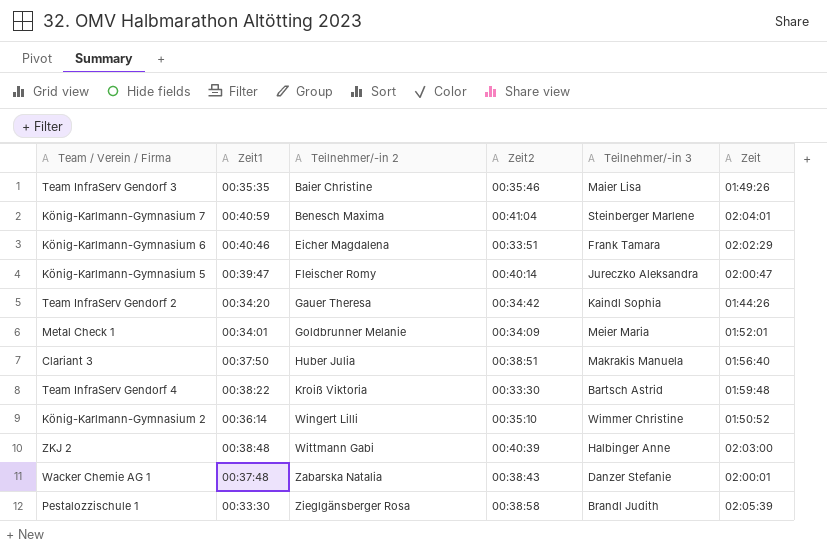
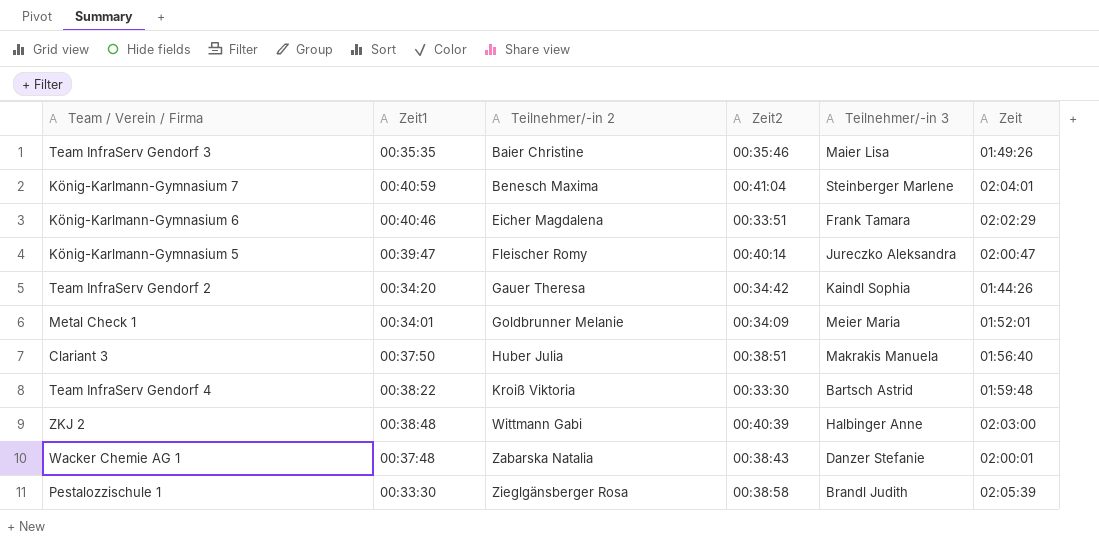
row König-Karlmann-Gymnasium 2: 00:36:14 | Wingert Lilli | 00:35:10 | Wimmer Christine | 01:50:52 -> none

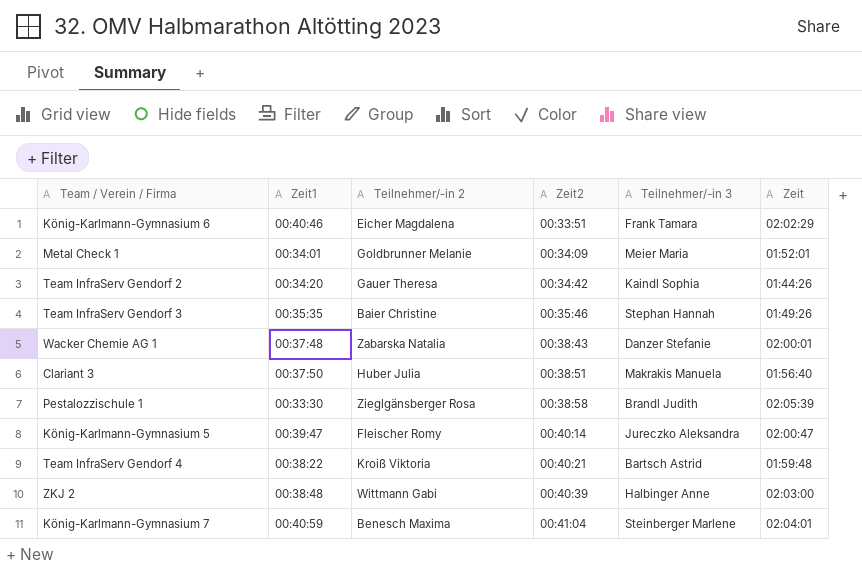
row order: Teilnehmer/-in 2 ascending -> Zeit2 ascending
Team InfraServ Gendorf 3 | Teilnehmer/-in 3: Maier Lisa -> Stephan Hannah
Team InfraServ Gendorf 4 | Zeit2: 00:33:30 -> 00:40:21

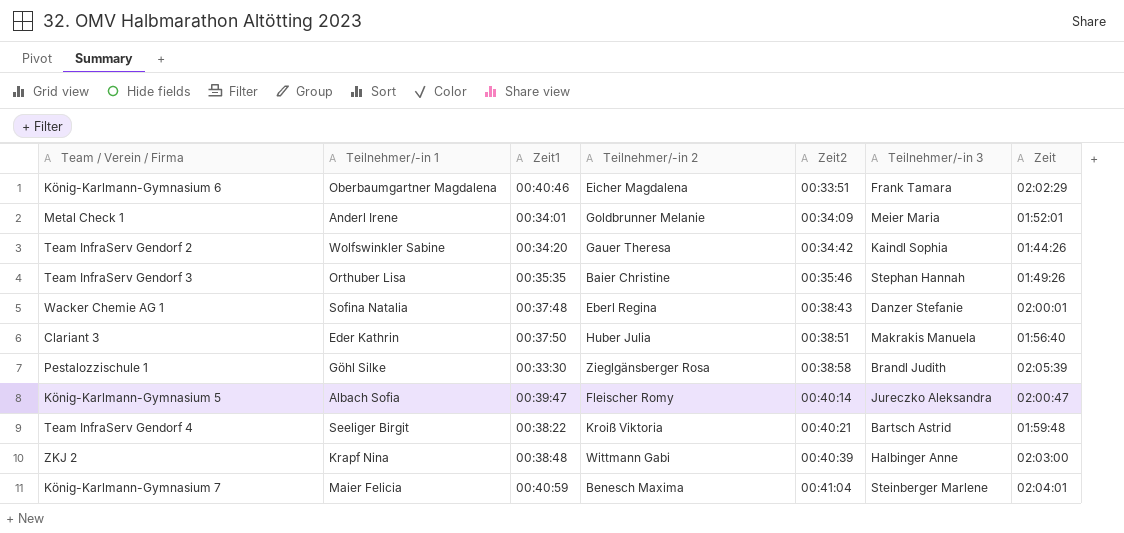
column Teilnehmer/-in 1 | position: none -> 2
Wacker Chemie AG 1 | Teilnehmer/-in 2: Zabarska Natalia -> Eberl Regina

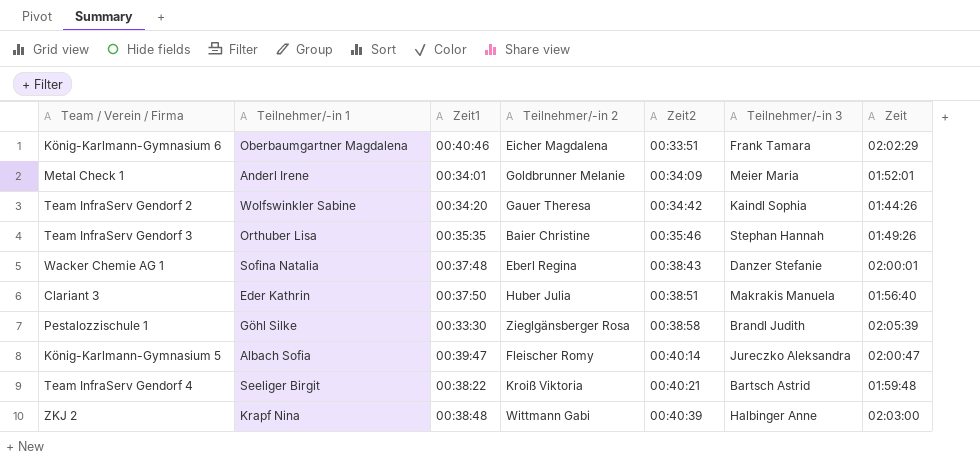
row König-Karlmann-Gymnasium 7: Maier Felicia | 00:40:59 | Benesch Maxima | 00:41:04 | Steinberger Marlene | 02:04:01 -> none

